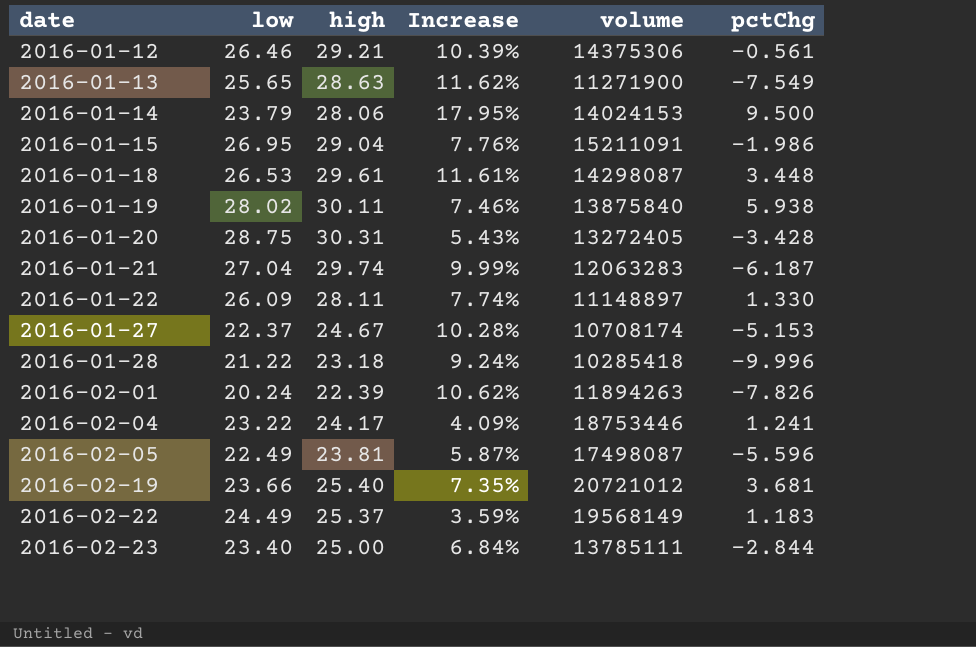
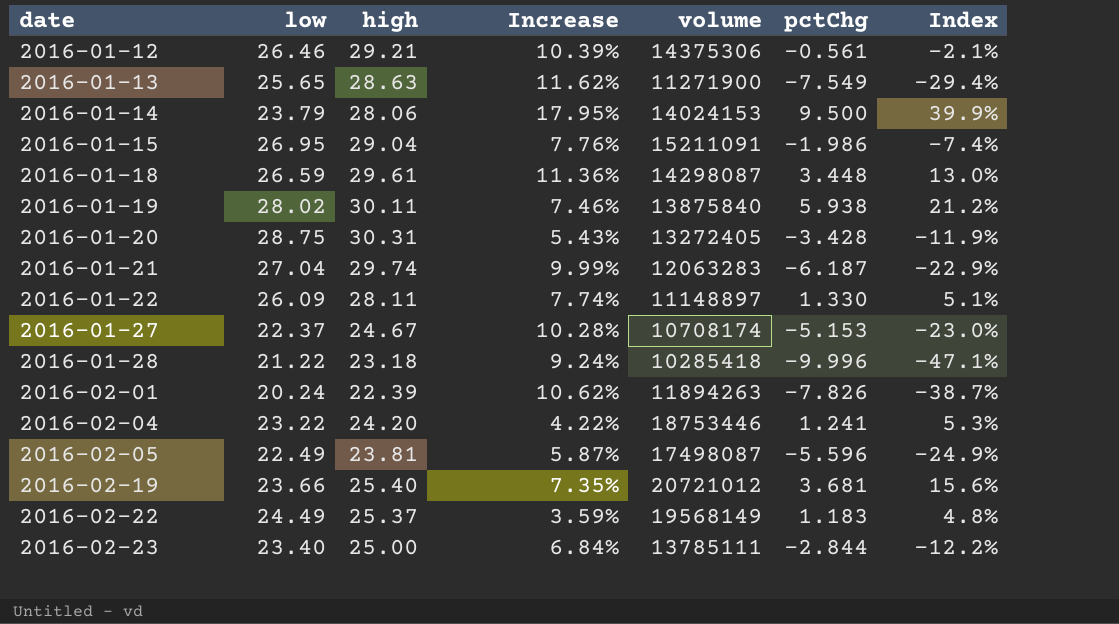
column Index | formula: none -> [pctChg] / [low]
2016-01-18 | low: 26.53 -> 26.59
2016-01-18 | Increase: 11.61% -> 11.36%
2016-02-04 | high: 24.17 -> 24.20
2016-02-04 | Increase: 4.09% -> 4.22%

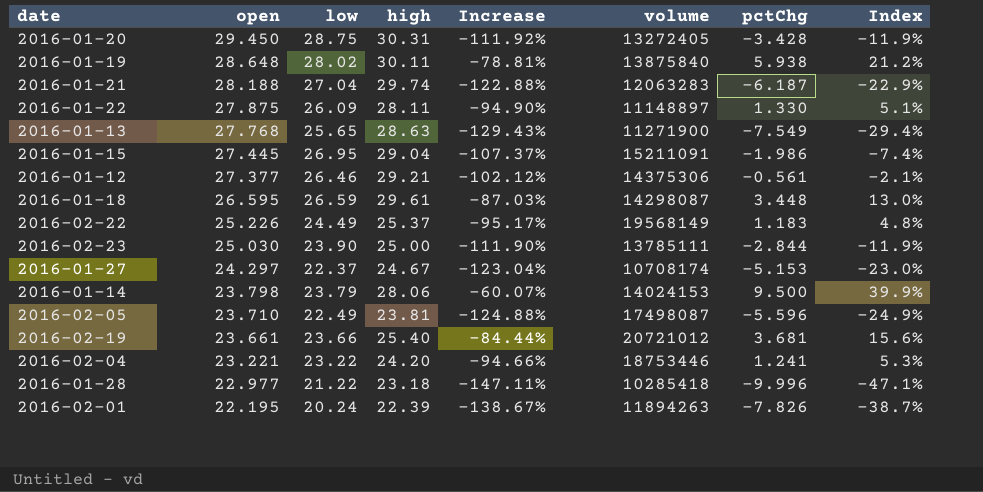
row order: date ascending -> open descending
column open | position: none -> 2
column Increase | formula: ([high] - [low]) / [low] -> ([pctChg] - [low]) / [low]
2016-02-23 | low: 23.40 -> 23.90
2016-02-23 | Index: -12.2% -> -11.9%

